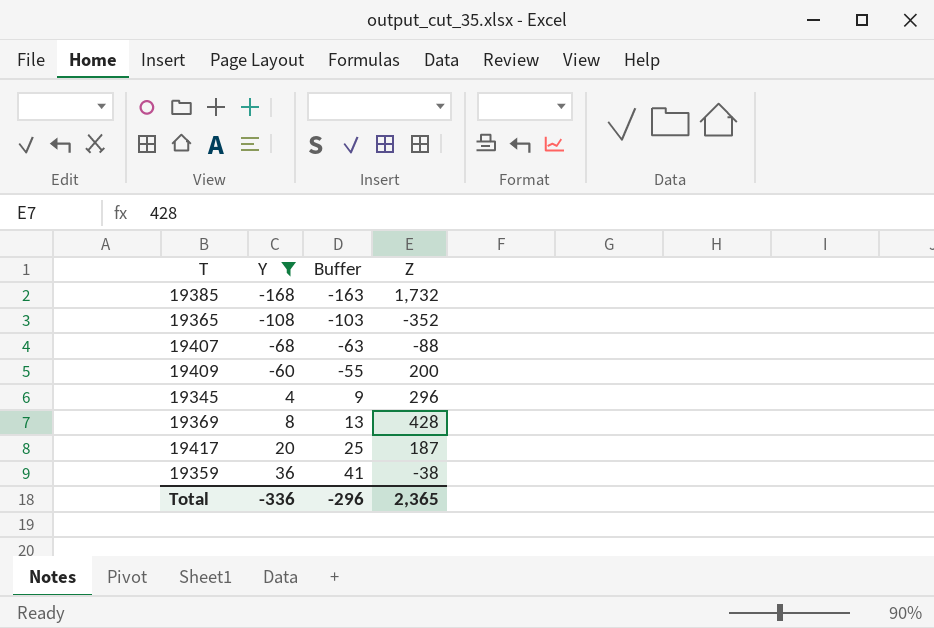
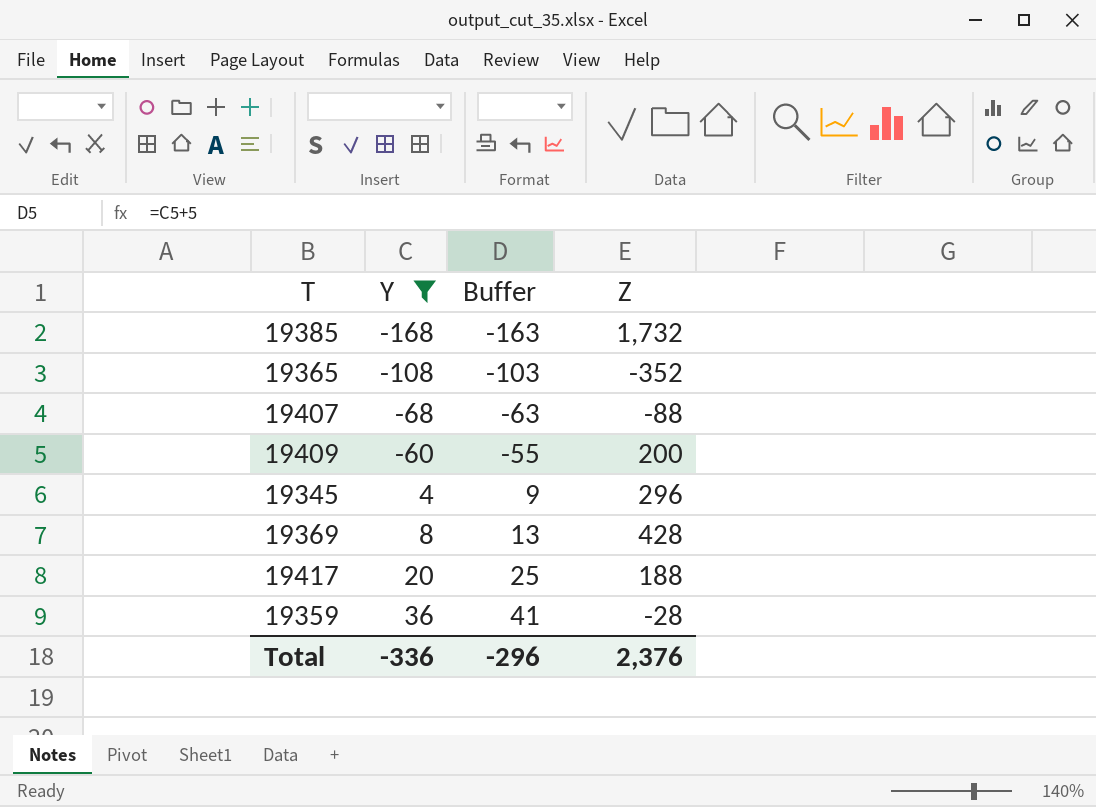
19417 | Z: 187 -> 188
19359 | Z: -38 -> -28
Total | Z: 2,365 -> 2,376

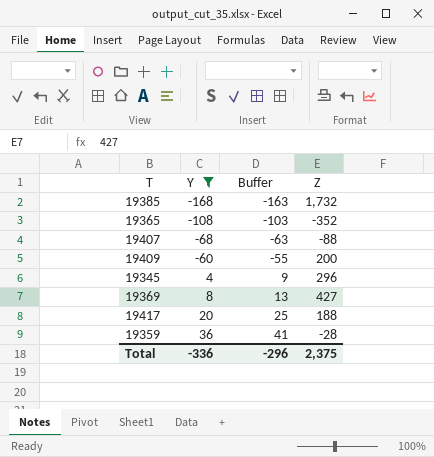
19369 | Z: 428 -> 427
Total | Z: 2,376 -> 2,375

